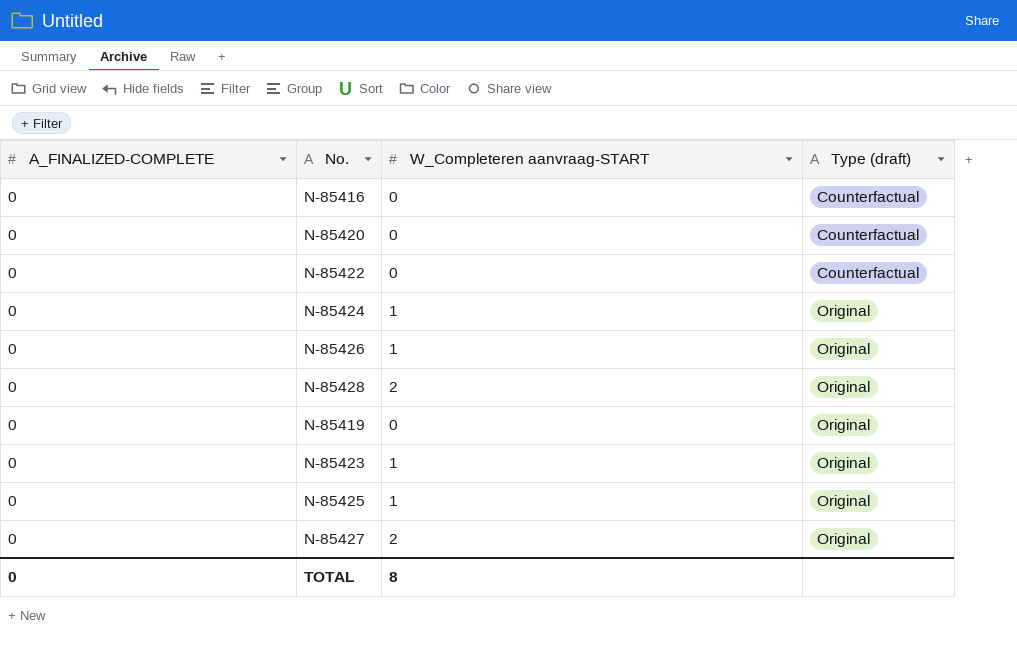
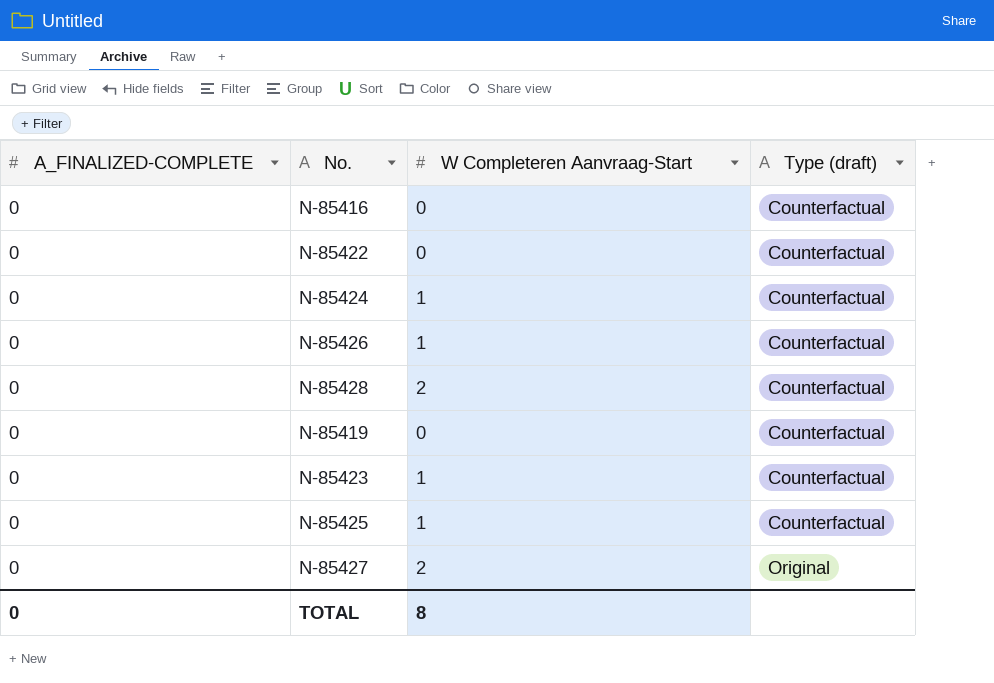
column name: W_Completeren aanvraag-START -> W Completeren Aanvraag-Start
row N-85420: 0 | 0 | Counterfactual -> none
N-85424 | Type (draft): Original -> Counterfactual
N-85426 | Type (draft): Original -> Counterfactual
N-85428 | Type (draft): Original -> Counterfactual
N-85419 | Type (draft): Original -> Counterfactual
N-85423 | Type (draft): Original -> Counterfactual
N-85425 | Type (draft): Original -> Counterfactual

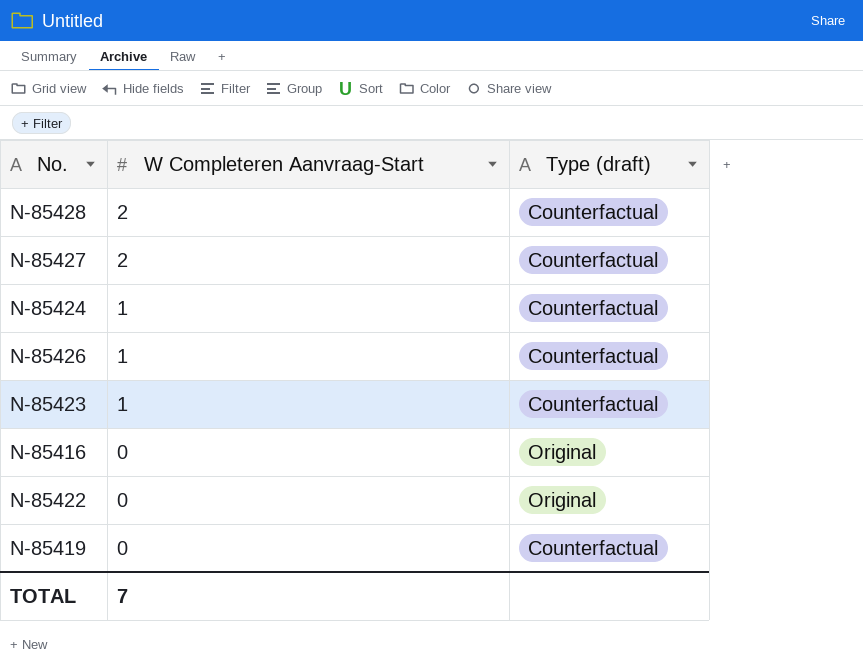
row order: Type (draft) ascending -> W Completeren Aanvraag-Start descending
column A_FINALIZED-COMPLETE | position: 1 -> none
row N-85425: 0 | 1 | Counterfactual -> none
N-85427 | Type (draft): Original -> Counterfactual
N-85416 | Type (draft): Counterfactual -> Original
N-85422 | Type (draft): Counterfactual -> Original
TOTAL | W Completeren Aanvraag-Start: 8 -> 7

